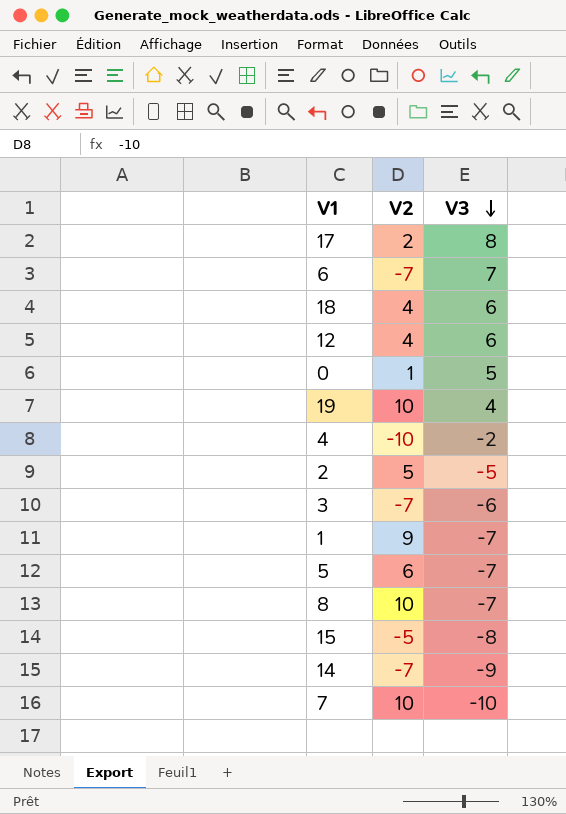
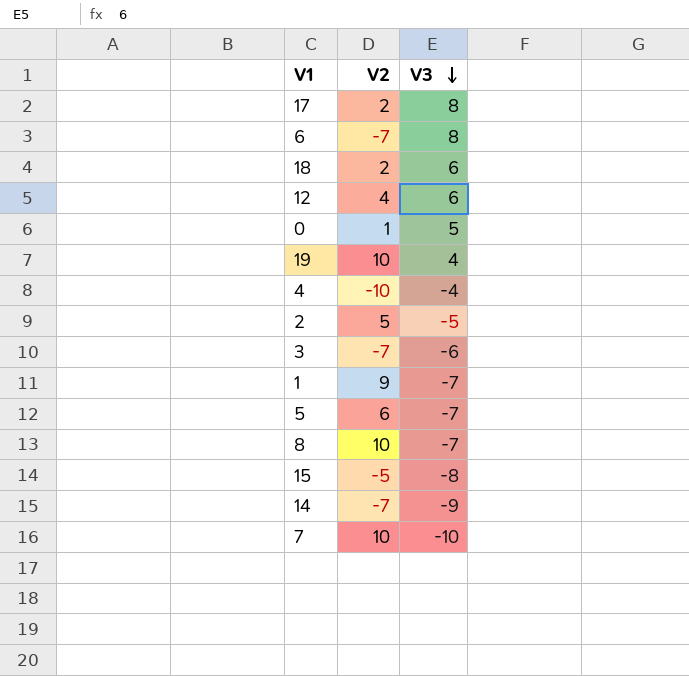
6 | V3: 7 -> 8
18 | V2: 4 -> 2
4 | V3: -2 -> -4

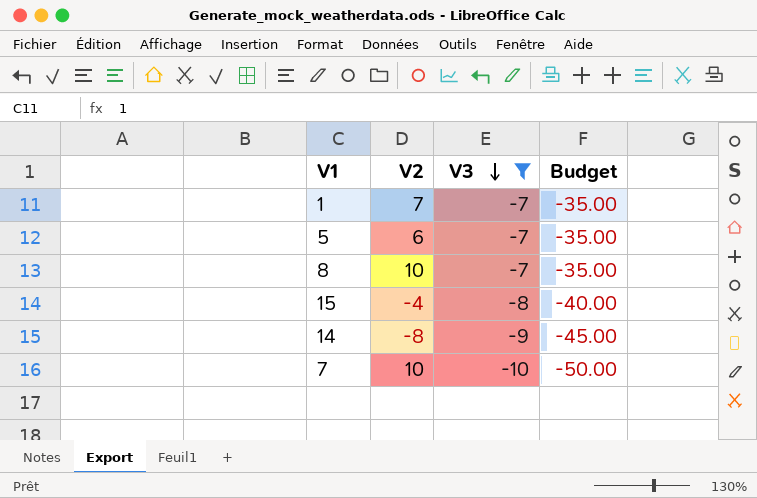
filter: none -> V3 <= -7
column Budget | formula: none -> [V3] * 5
1 | V2: 9 -> 7
15 | V2: -5 -> -4
14 | V2: -7 -> -8

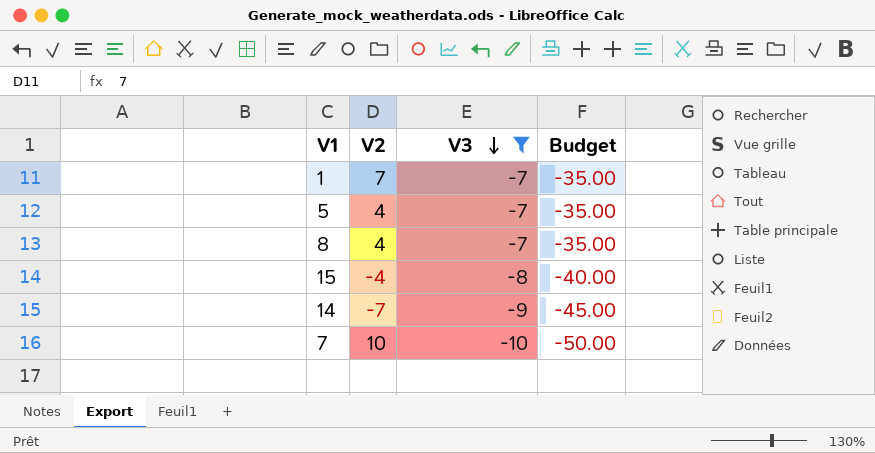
5 | V2: 6 -> 4
8 | V2: 10 -> 4
14 | V2: -8 -> -7

